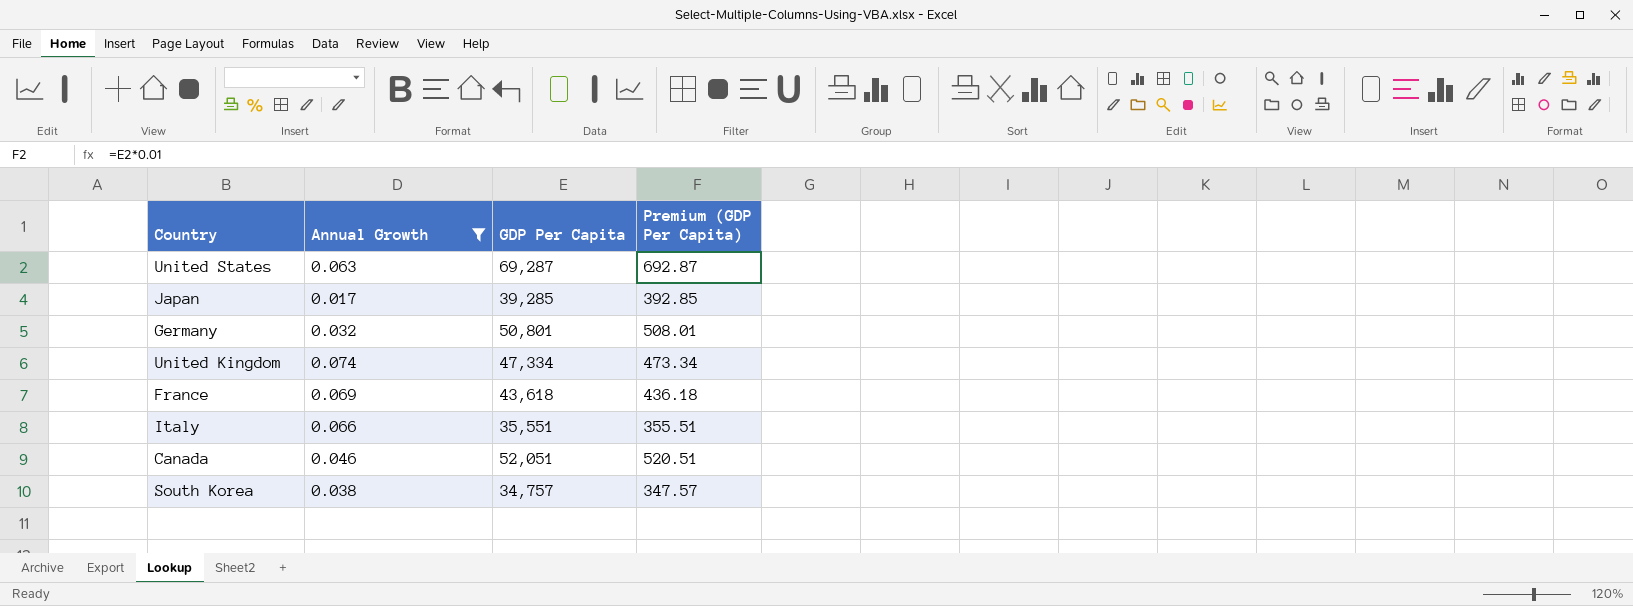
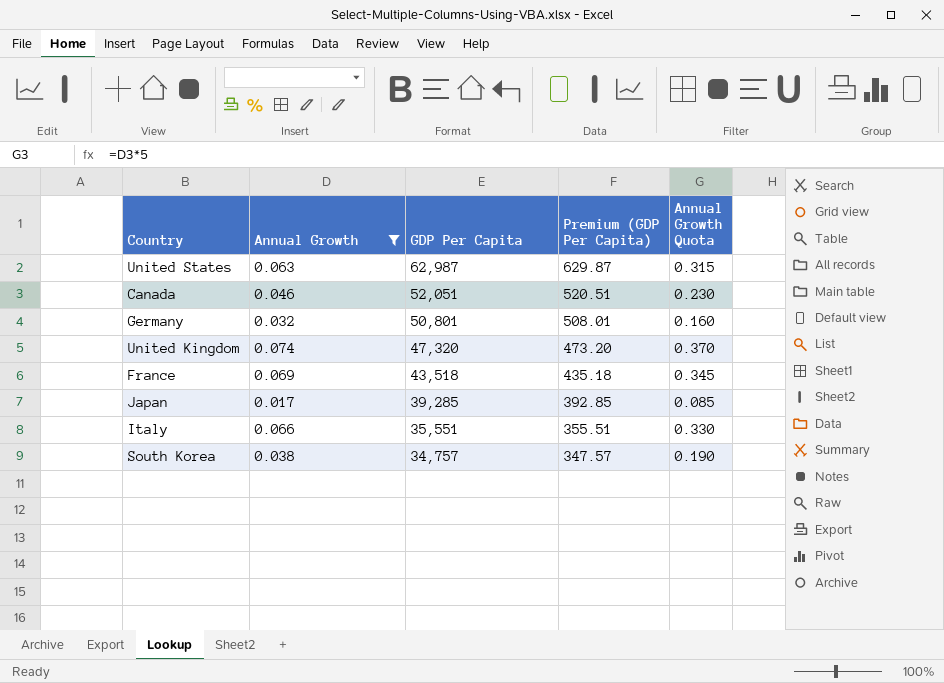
row order: none -> GDP Per Capita descending
column Annual Growth Quota | formula: none -> [Annual Growth] * 5
United States | GDP Per Capita: 69,287 -> 62,987
United States | Premium (GDP Per Capita): 692.87 -> 629.87
United Kingdom | GDP Per Capita: 47,334 -> 47,320
United Kingdom | Premium (GDP Per Capita): 473.34 -> 473.20
France | GDP Per Capita: 43,618 -> 43,518
France | Premium (GDP Per Capita): 436.18 -> 435.18

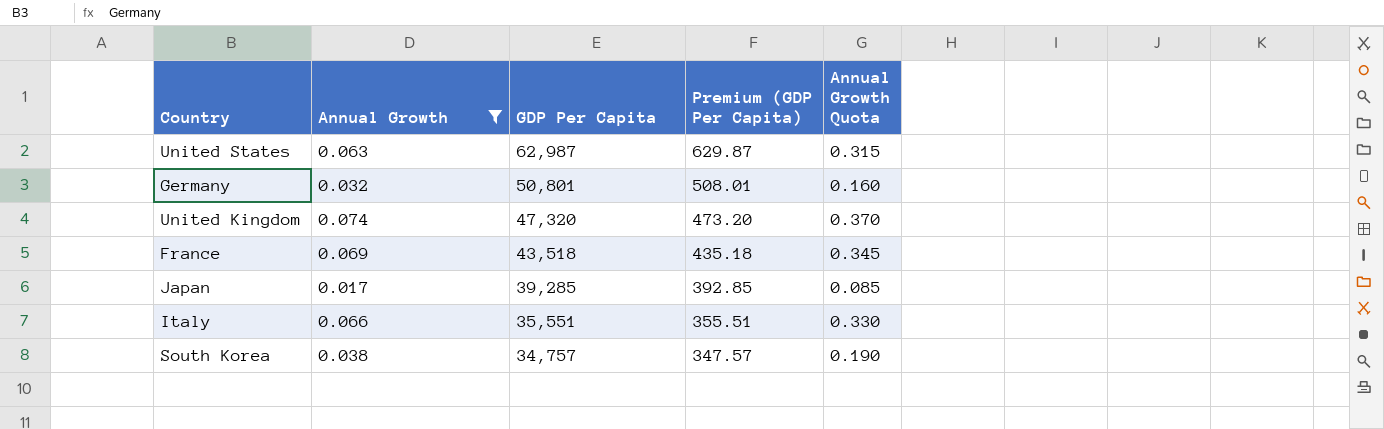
row Canada: 0.046 | 52,051 | 520.51 | 0.230 -> none

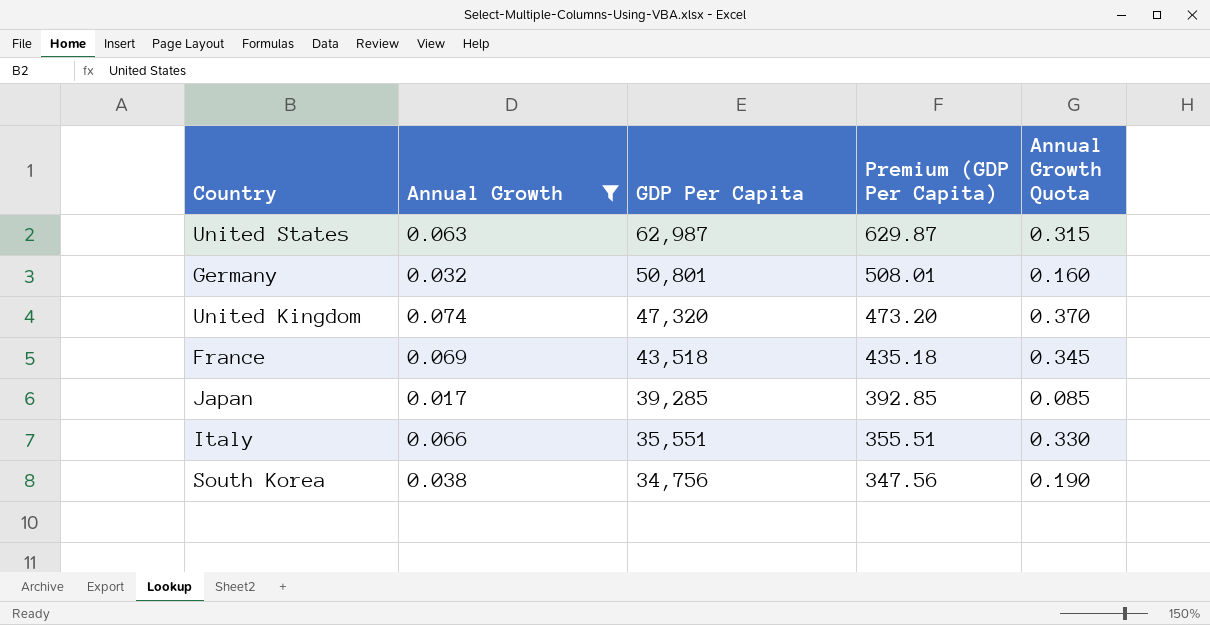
South Korea | GDP Per Capita: 34,757 -> 34,756
South Korea | Premium (GDP Per Capita): 347.57 -> 347.56

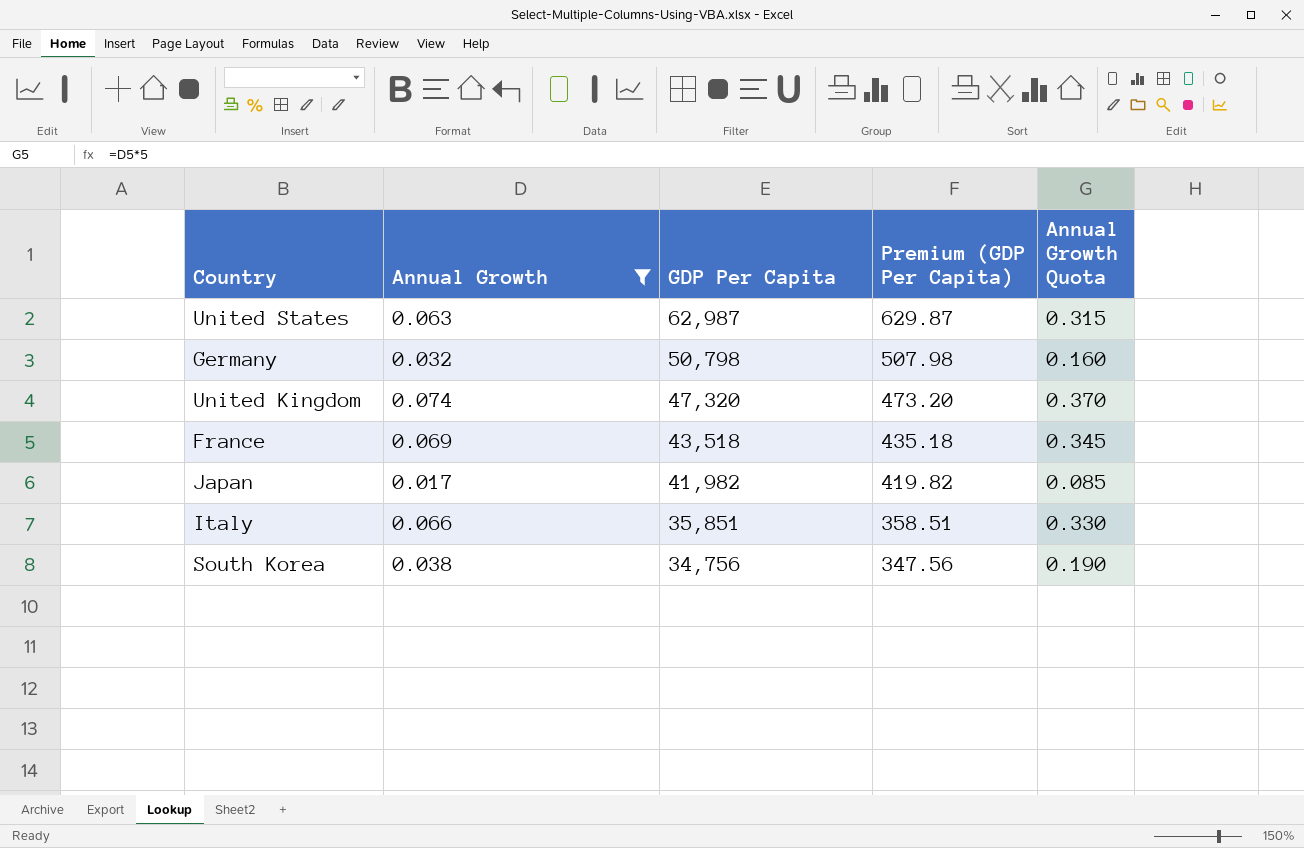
Germany | GDP Per Capita: 50,801 -> 50,798
Germany | Premium (GDP Per Capita): 508.01 -> 507.98
Japan | GDP Per Capita: 39,285 -> 41,982
Japan | Premium (GDP Per Capita): 392.85 -> 419.82
Italy | GDP Per Capita: 35,551 -> 35,851
Italy | Premium (GDP Per Capita): 355.51 -> 358.51

